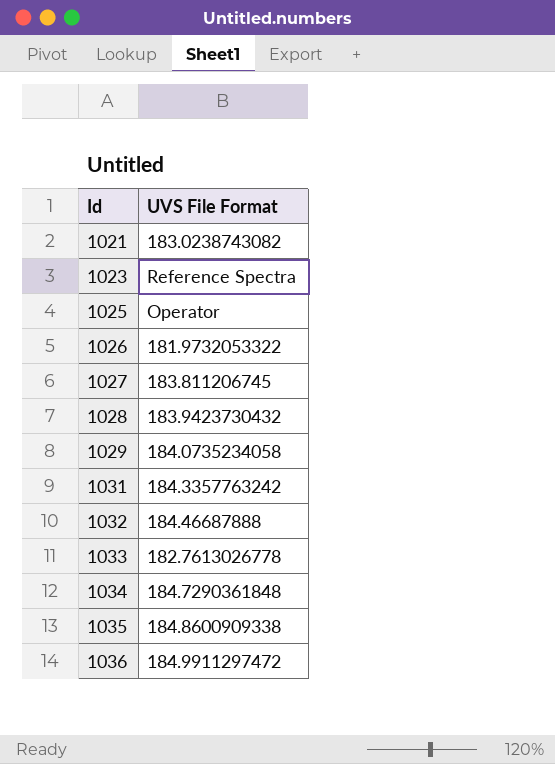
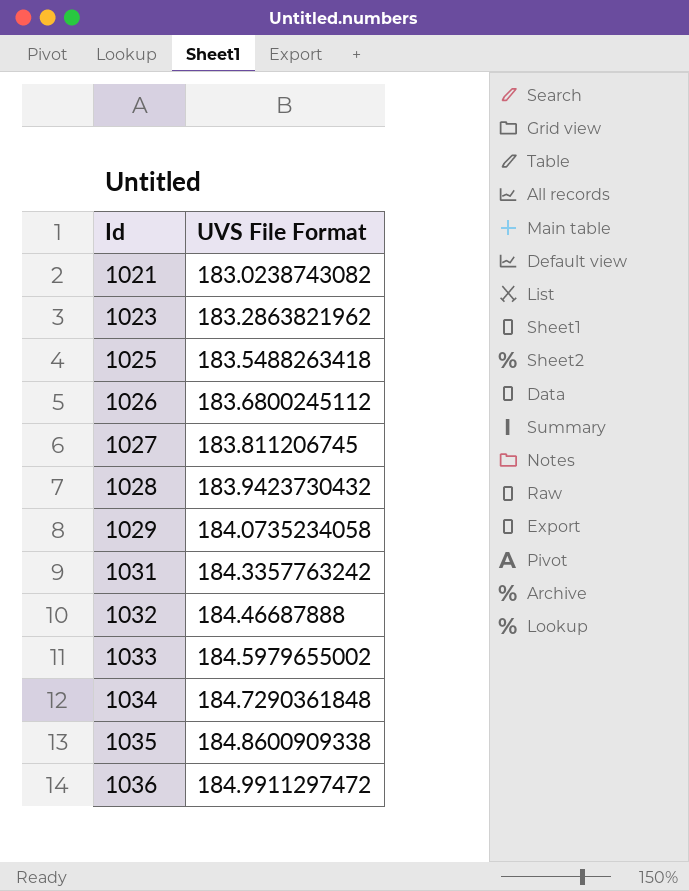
1023 | UVS File Format: Reference Spectra -> 183.2863821962
1025 | UVS File Format: Operator -> 183.5488263418
1026 | UVS File Format: 181.9732053322 -> 183.6800245112
1033 | UVS File Format: 182.7613026778 -> 184.5979655002

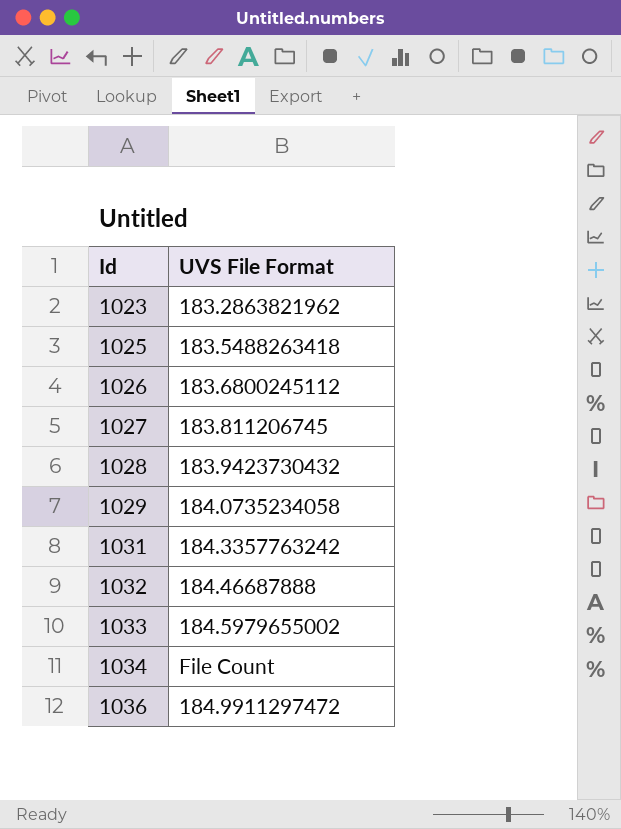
row 1021: 183.0238743082 -> none
row 1035: 184.8600909338 -> none
1034 | UVS File Format: 184.7290361848 -> File Count

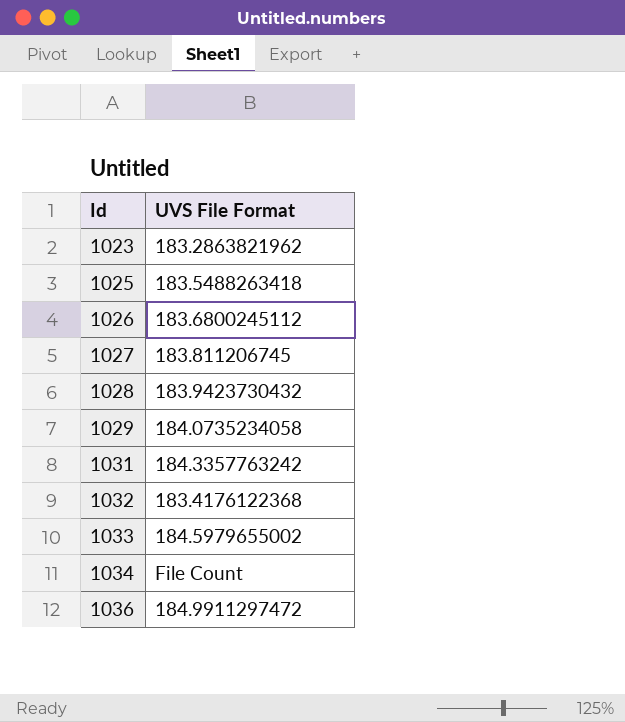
1032 | UVS File Format: 184.46687888 -> 183.4176122368

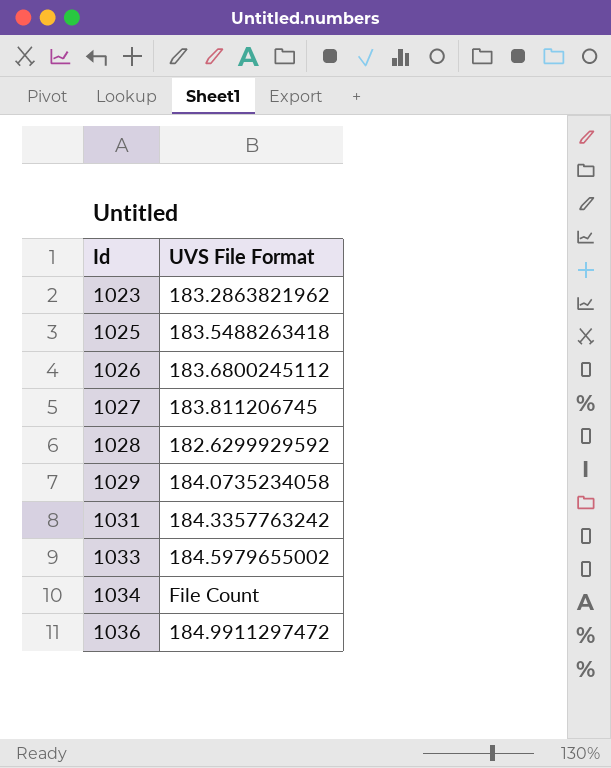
row 1032: 183.4176122368 -> none
1028 | UVS File Format: 183.9423730432 -> 182.6299929592

